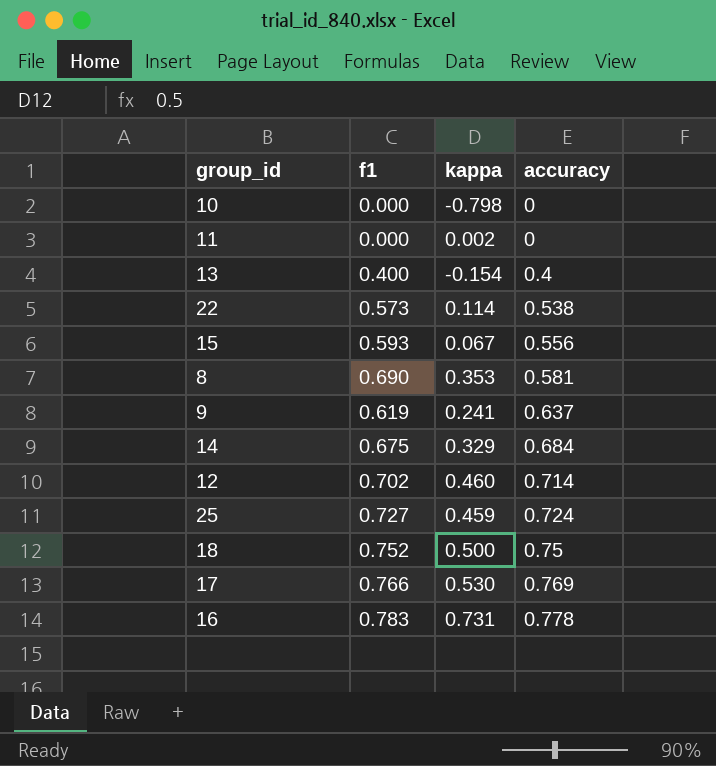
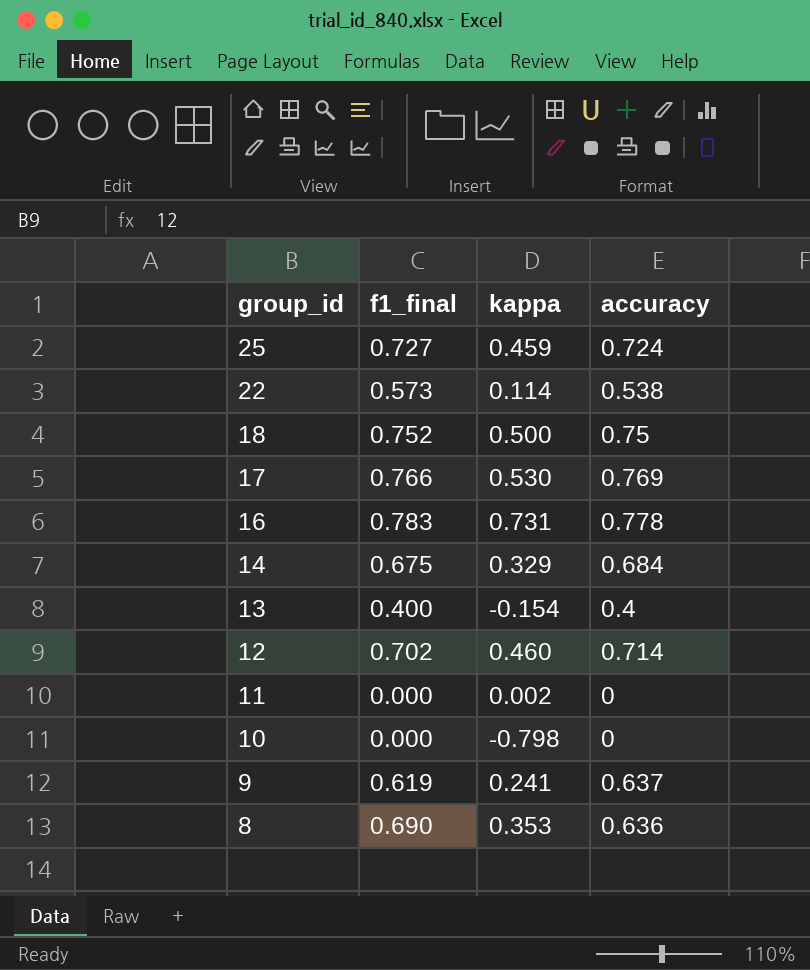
row order: accuracy ascending -> group_id descending
column name: f1 -> f1_final
row 15: 0.593 | 0.067 | 0.556 -> none
8 | accuracy: 0.581 -> 0.636

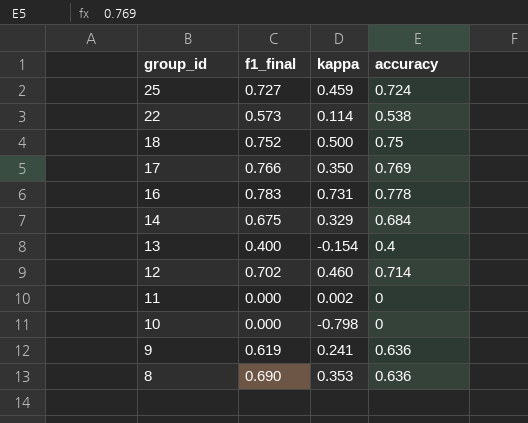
17 | kappa: 0.530 -> 0.350
9 | accuracy: 0.637 -> 0.636

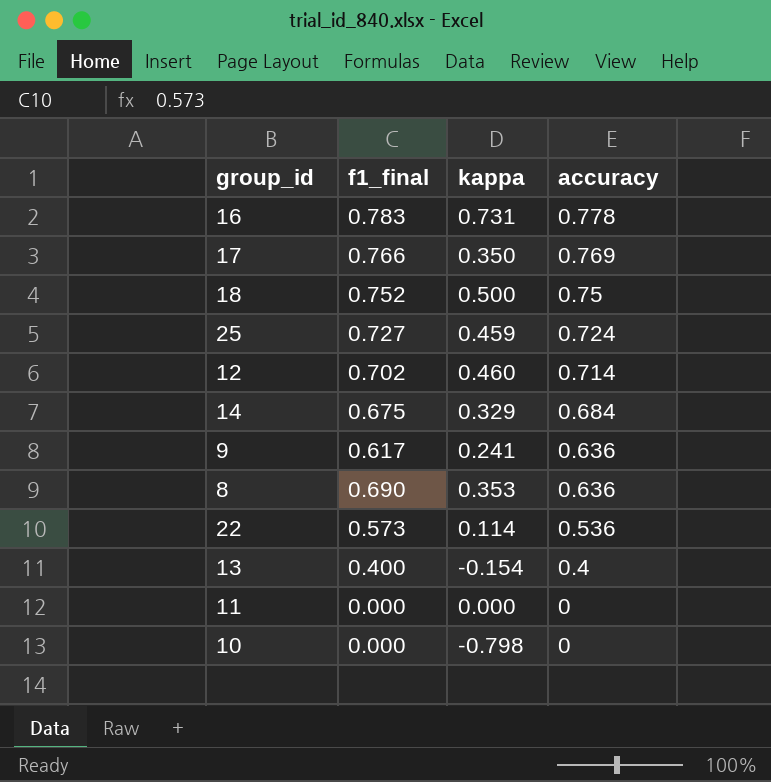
row order: group_id descending -> accuracy descending
9 | f1_final: 0.619 -> 0.617
22 | accuracy: 0.538 -> 0.536
11 | kappa: 0.002 -> 0.000

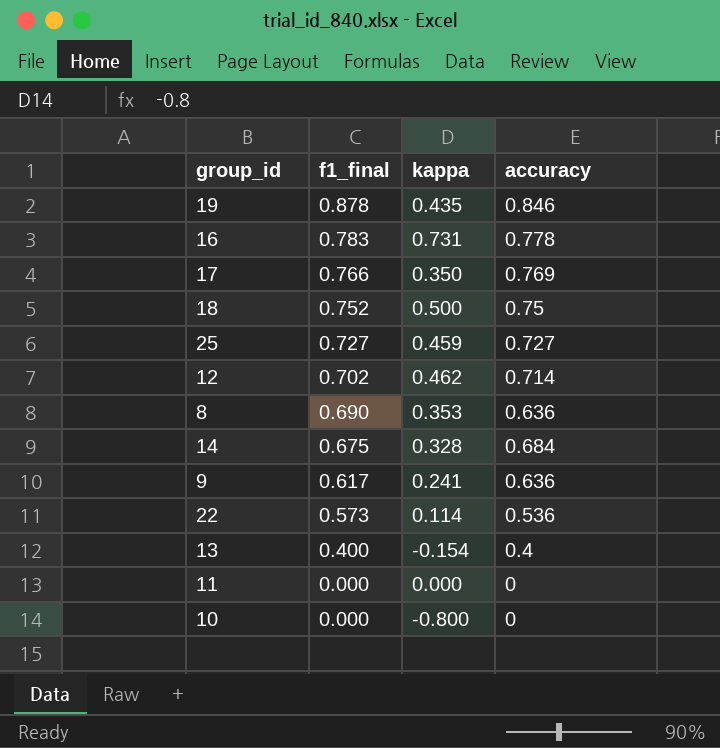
row order: accuracy descending -> f1_final descending
row 19: none -> 0.878 | 0.435 | 0.846
25 | accuracy: 0.724 -> 0.727
12 | kappa: 0.460 -> 0.462
14 | kappa: 0.329 -> 0.328
10 | kappa: -0.798 -> -0.800

